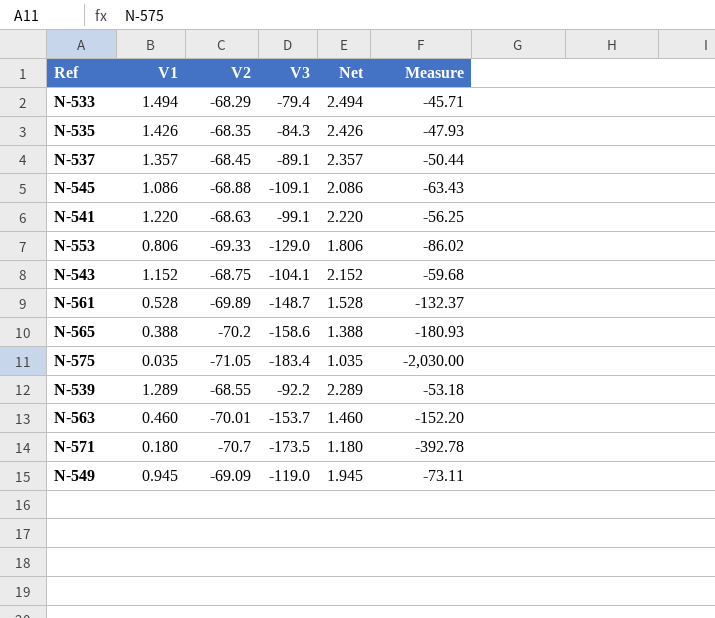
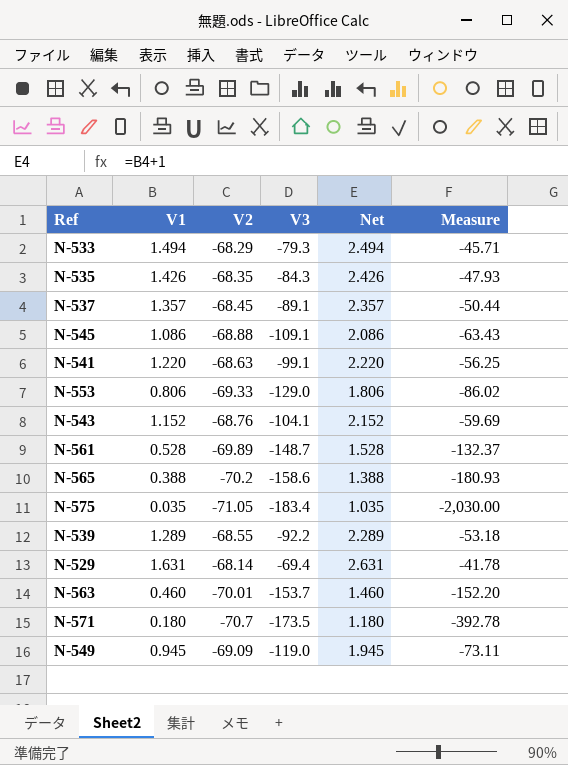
N-533 | V3: -79.4 -> -79.3
N-543 | V2: -68.75 -> -68.76
N-543 | Measure: -59.68 -> -59.69
row N-529: none -> 1.631 | -68.14 | -69.4 | 2.631 | -41.78

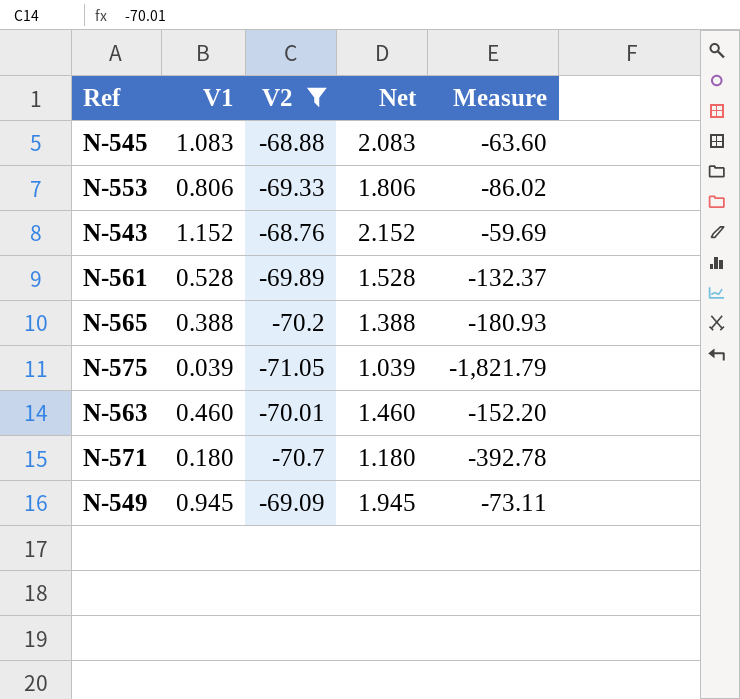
filter: none -> V2 <= -68.76
column V3 | position: 4 -> none
N-545 | V1: 1.086 -> 1.083
N-545 | Net: 2.086 -> 2.083
N-545 | Measure: -63.43 -> -63.60
N-575 | V1: 0.035 -> 0.039
N-575 | Net: 1.035 -> 1.039
N-575 | Measure: -2,030.00 -> -1,821.79

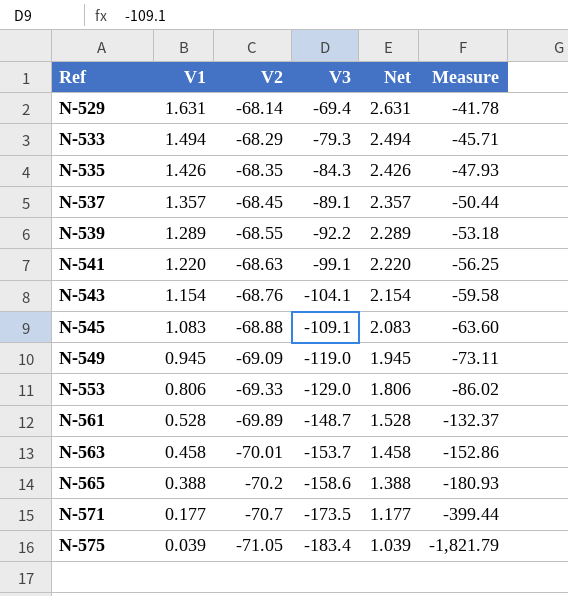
filter: V2 <= -68.76 -> none
row order: none -> Ref ascending
column V3 | position: none -> 4
N-543 | V1: 1.152 -> 1.154
N-543 | Net: 2.152 -> 2.154
N-543 | Measure: -59.69 -> -59.58
N-563 | V1: 0.460 -> 0.458
N-563 | Net: 1.460 -> 1.458
N-563 | Measure: -152.20 -> -152.86
N-571 | V1: 0.180 -> 0.177
N-571 | Net: 1.180 -> 1.177
N-571 | Measure: -392.78 -> -399.44

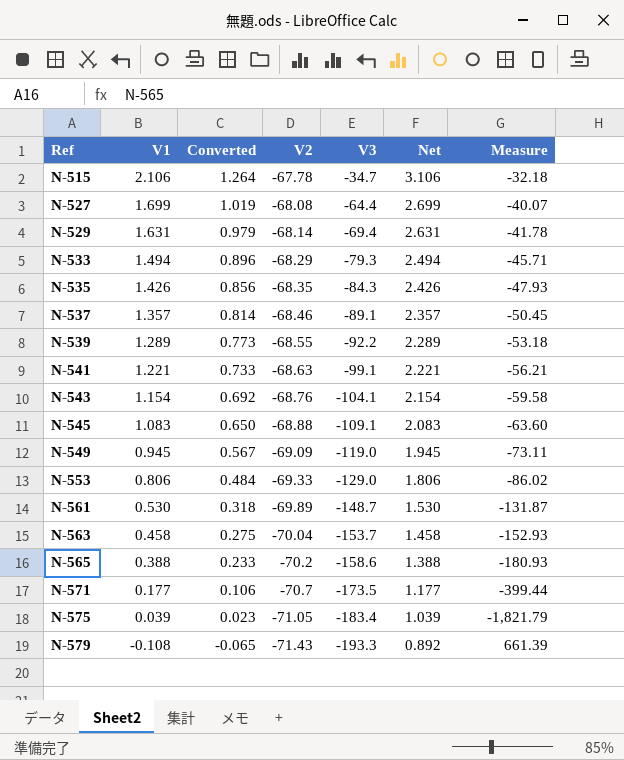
column Converted | formula: none -> [V1] * 0.6
row N-515: none -> 2.106 | 1.264 | -67.78 | -34.7 | 3.106 | -32.18
row N-527: none -> 1.699 | 1.019 | -68.08 | -64.4 | 2.699 | -40.07
N-537 | V2: -68.45 -> -68.46
N-537 | Measure: -50.44 -> -50.45
N-541 | V1: 1.220 -> 1.221
N-541 | Net: 2.220 -> 2.221
N-541 | Measure: -56.25 -> -56.21
N-561 | V1: 0.528 -> 0.530
N-561 | Net: 1.528 -> 1.530
N-561 | Measure: -132.37 -> -131.87
N-563 | V2: -70.01 -> -70.04
N-563 | Measure: -152.86 -> -152.93
row N-579: none -> -0.108 | -0.065 | -71.43 | -193.3 | 0.892 | 661.39

